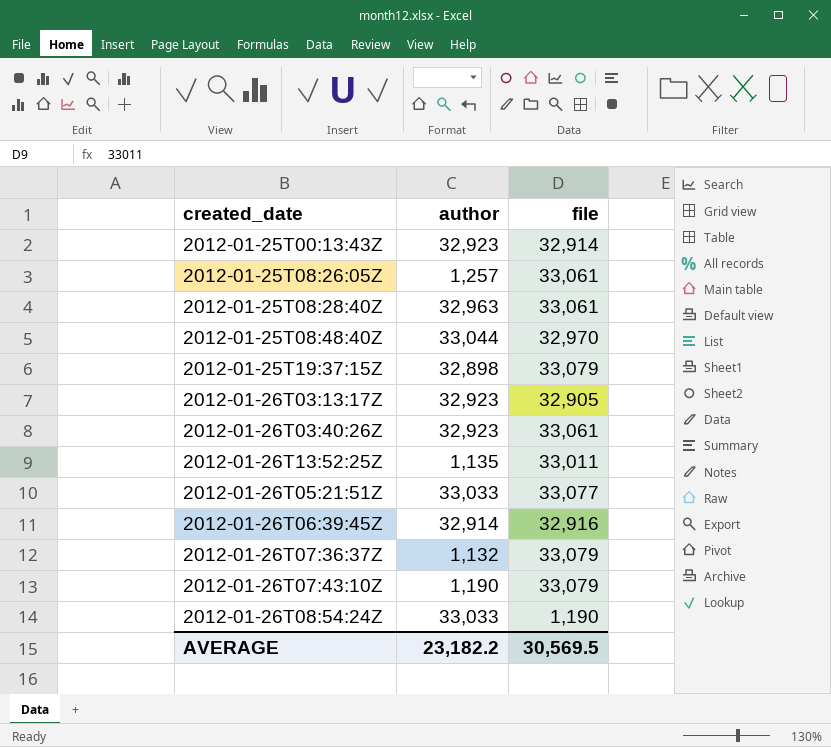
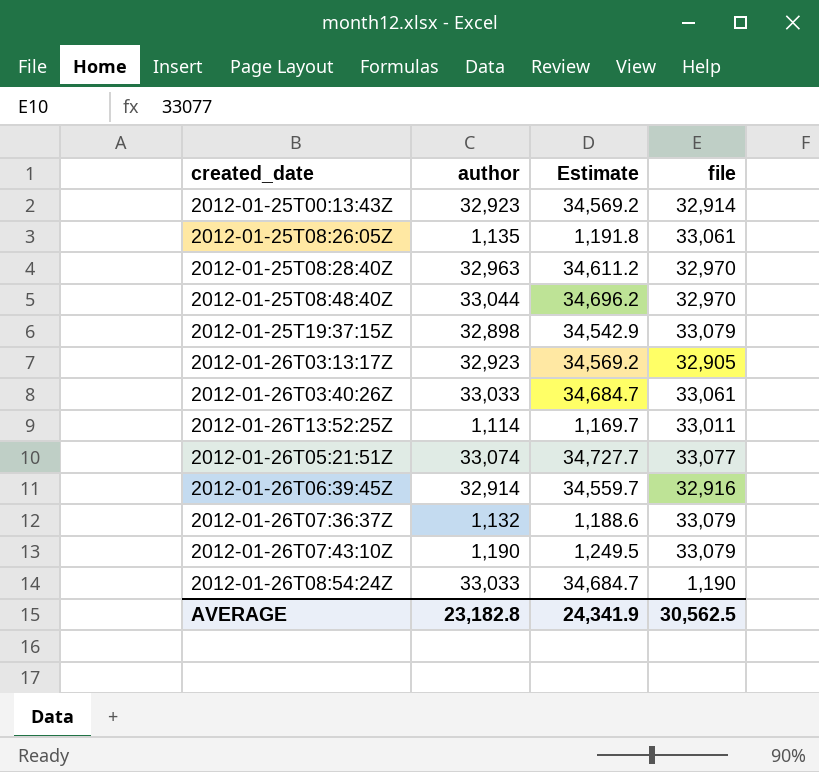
column Estimate | formula: none -> [author] * 1.05
2012-01-25T08:26:05Z | author: 1,257 -> 1,135
2012-01-25T08:28:40Z | file: 33,061 -> 32,970
2012-01-26T03:40:26Z | author: 32,923 -> 33,033
2012-01-26T13:52:25Z | author: 1,135 -> 1,114
2012-01-26T05:21:51Z | author: 33,033 -> 33,074
AVERAGE | author: 23,182.2 -> 23,182.8
AVERAGE | file: 30,569.5 -> 30,562.5

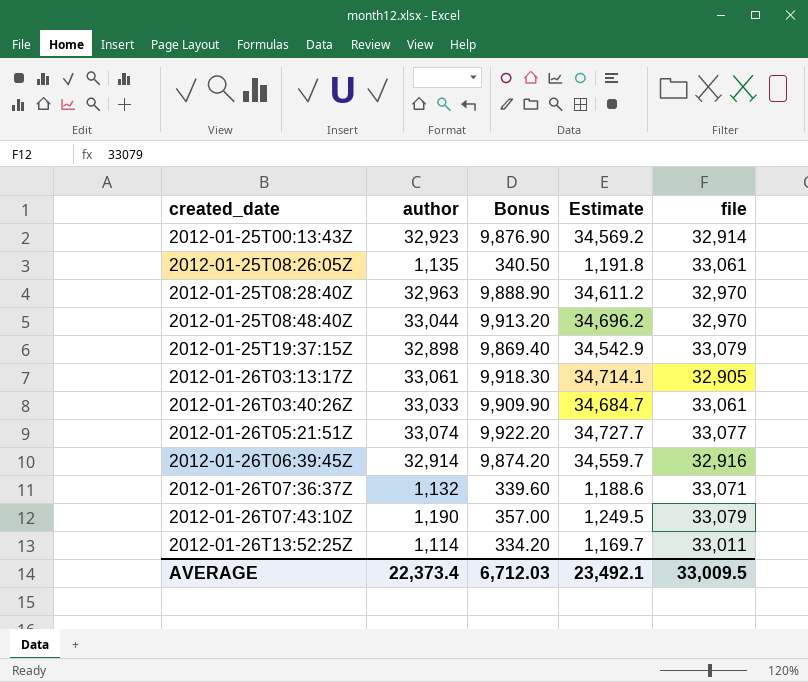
row order: none -> created_date ascending
column Bonus | formula: none -> [author] * 0.3
row 2012-01-26T08:54:24Z: 33,033 | 34,684.7 | 1,190 -> none
2012-01-26T03:13:17Z | author: 32,923 -> 33,061
2012-01-26T03:13:17Z | Estimate: 34,569.2 -> 34,714.1
2012-01-26T07:36:37Z | file: 33,079 -> 33,071
AVERAGE | author: 23,182.8 -> 22,373.4
AVERAGE | Estimate: 24,341.9 -> 23,492.1
AVERAGE | file: 30,562.5 -> 33,009.5

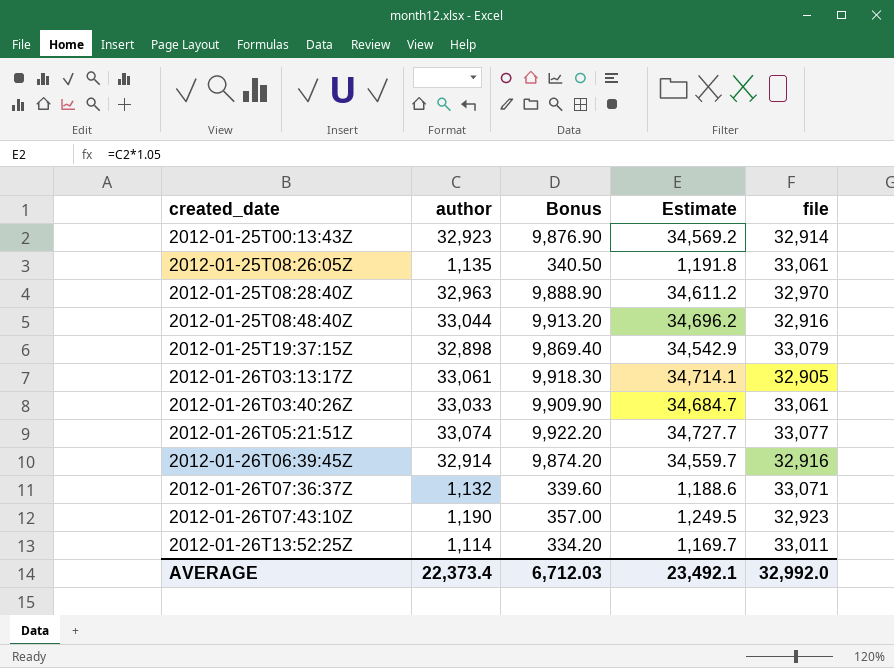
2012-01-25T08:48:40Z | file: 32,970 -> 32,916
2012-01-26T07:43:10Z | file: 33,079 -> 32,923
AVERAGE | file: 33,009.5 -> 32,992.0

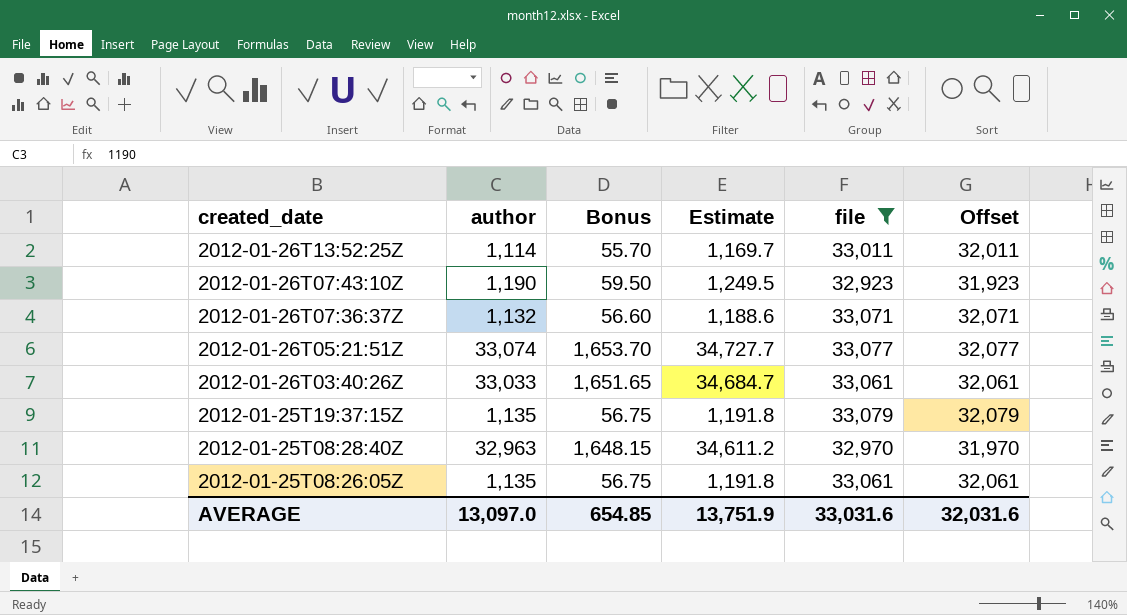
filter: none -> file >= 32,923
row order: created_date ascending -> created_date descending
column Bonus | formula: [author] * 0.3 -> [author] * 0.05
column Offset | formula: none -> [file] - 1000
2012-01-25T19:37:15Z | author: 32,898 -> 1,135
2012-01-25T19:37:15Z | Estimate: 34,542.9 -> 1,191.8
AVERAGE | author: 22,373.4 -> 13,097.0
AVERAGE | Bonus: 6,712.03 -> 654.85
AVERAGE | Estimate: 23,492.1 -> 13,751.9
AVERAGE | file: 32,992.0 -> 33,031.6

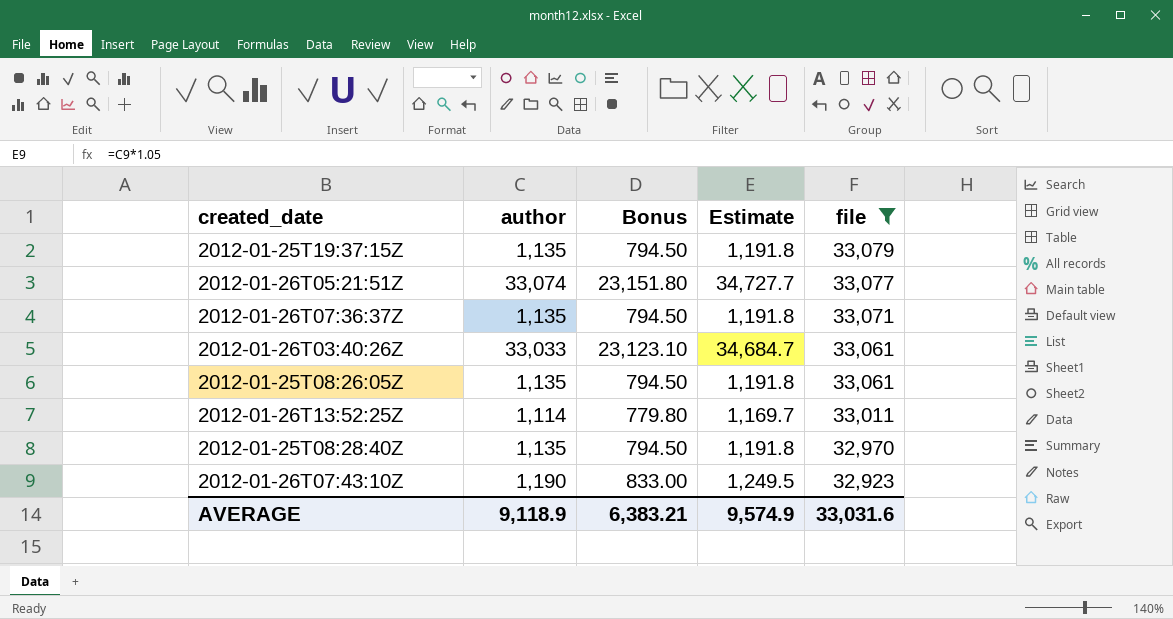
row order: created_date descending -> file descending
column Offset | formula: [file] - 1000 -> none
column Bonus | formula: [author] * 0.05 -> [author] * 0.7
2012-01-26T07:36:37Z | author: 1,132 -> 1,135
2012-01-26T07:36:37Z | Estimate: 1,188.6 -> 1,191.8
2012-01-25T08:28:40Z | author: 32,963 -> 1,135
2012-01-25T08:28:40Z | Estimate: 34,611.2 -> 1,191.8
AVERAGE | author: 13,097.0 -> 9,118.9
AVERAGE | Bonus: 654.85 -> 6,383.21
AVERAGE | Estimate: 13,751.9 -> 9,574.9

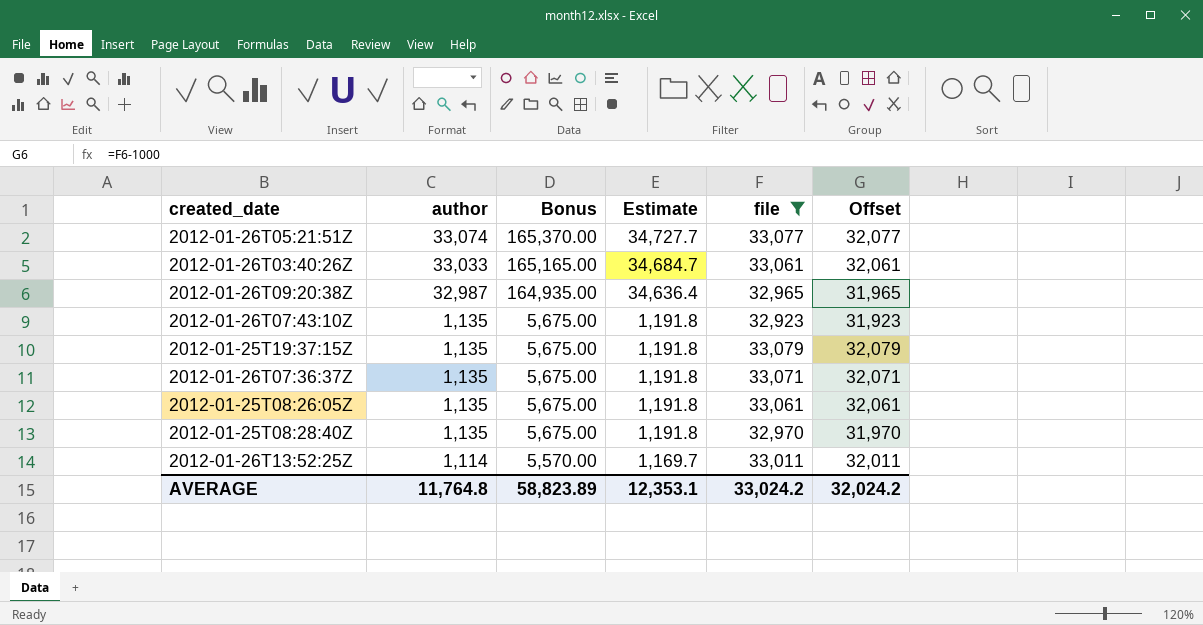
row order: file descending -> author descending
column Bonus | formula: [author] * 0.7 -> [author] * 5
column Offset | formula: none -> [file] - 1000
row 2012-01-26T09:20:38Z: none -> 32,987 | 164,935.00 | 34,636.4 | 32,965 | 31,965
2012-01-26T07:43:10Z | author: 1,190 -> 1,135
2012-01-26T07:43:10Z | Estimate: 1,249.5 -> 1,191.8
AVERAGE | author: 9,118.9 -> 11,764.8
AVERAGE | Bonus: 6,383.21 -> 58,823.89
AVERAGE | Estimate: 9,574.9 -> 12,353.1
AVERAGE | file: 33,031.6 -> 33,024.2

